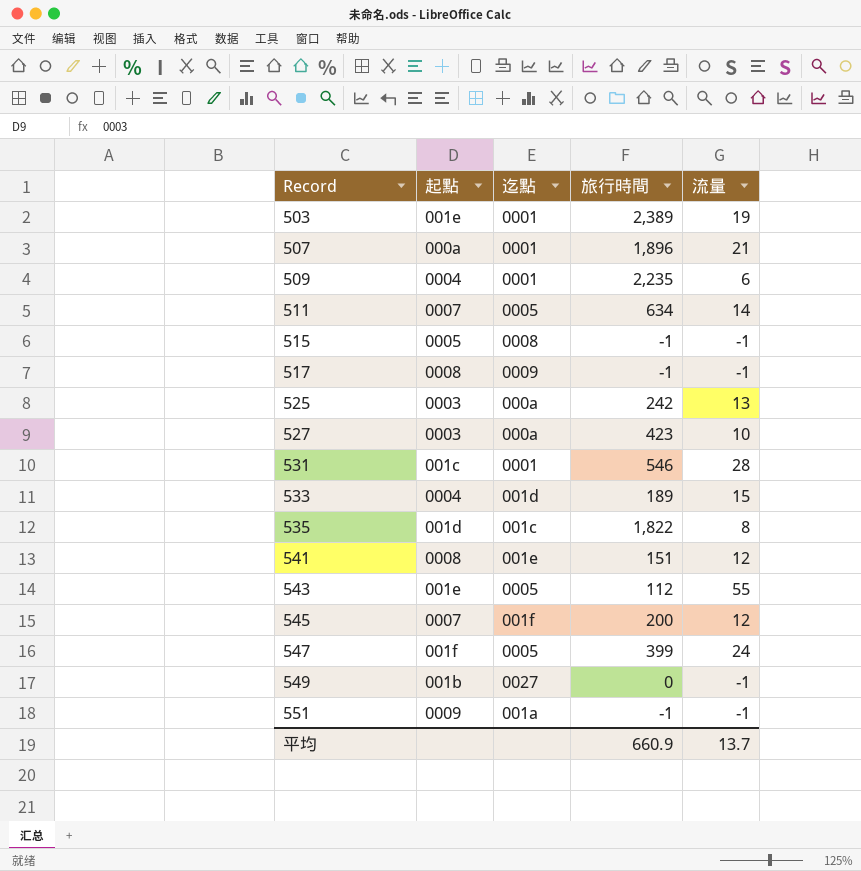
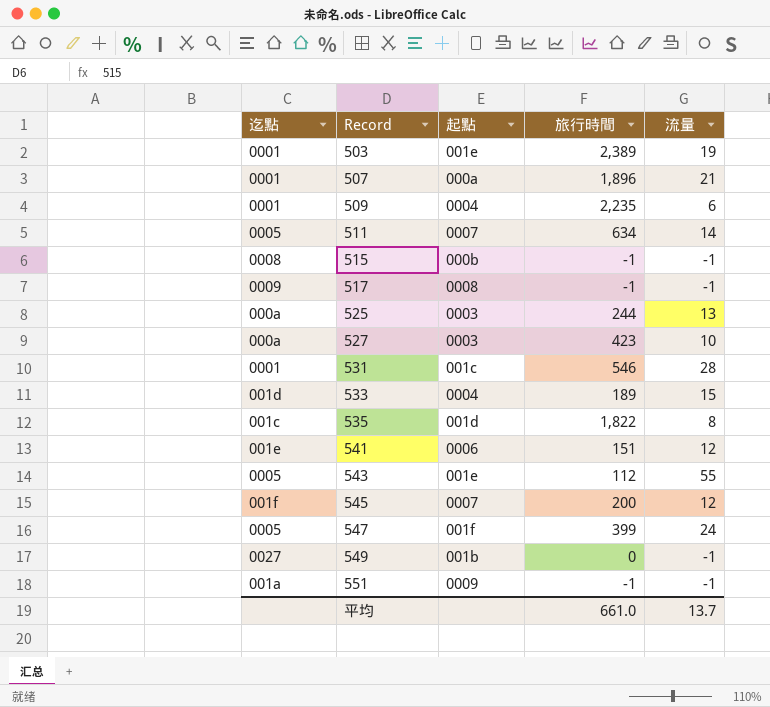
column 迄點 | position: 3 -> 1
515 | 起點: 0005 -> 000b
525 | 旅行時間: 242 -> 244
541 | 起點: 0008 -> 0006
平均 | 旅行時間: 660.9 -> 661.0

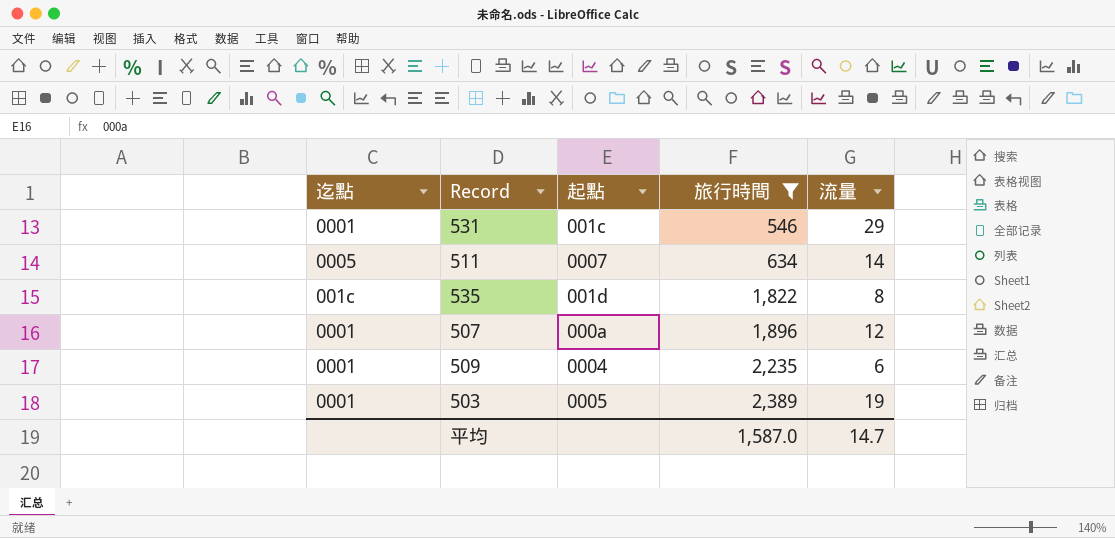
filter: none -> 旅行時間 >= 546
row order: Record ascending -> 旅行時間 ascending
531 | 流量: 28 -> 29
507 | 流量: 21 -> 12
503 | 起點: 001e -> 0005
平均 | 旅行時間: 661.0 -> 1,587.0
平均 | 流量: 13.7 -> 14.7

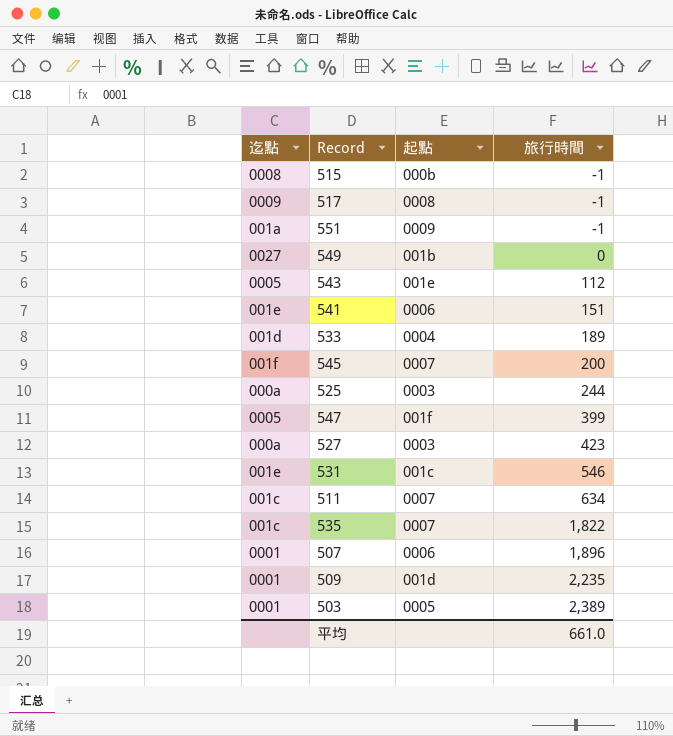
filter: 旅行時間 >= 546 -> none
column 流量 | position: 5 -> none
531 | 迄點: 0001 -> 001e
511 | 迄點: 0005 -> 001c
535 | 起點: 001d -> 0007
507 | 起點: 000a -> 0006
509 | 起點: 0004 -> 001d
平均 | 旅行時間: 1,587.0 -> 661.0

